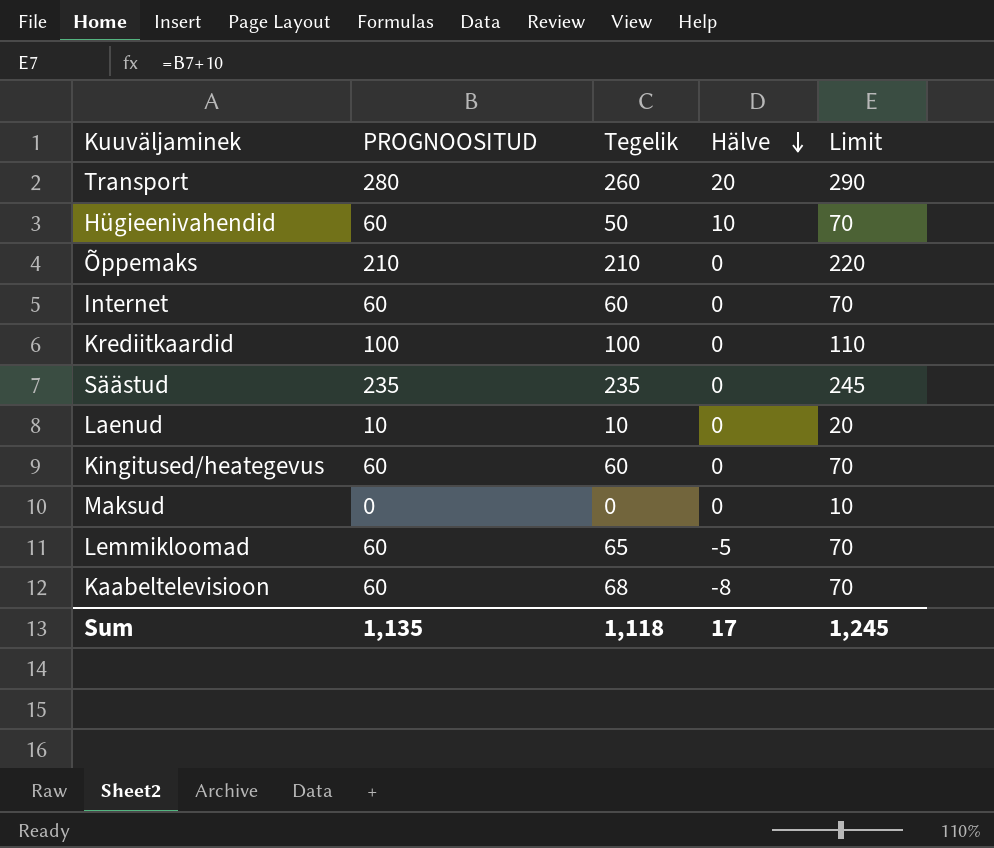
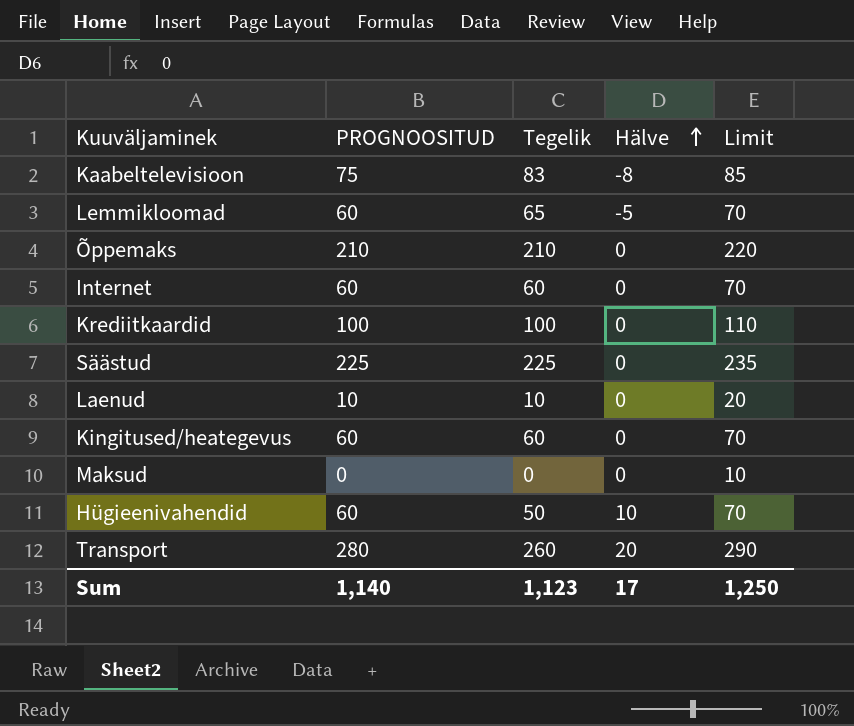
row order: Hälve descending -> Hälve ascending
Kaabeltelevisioon | PROGNOOSITUD: 60 -> 75
Kaabeltelevisioon | Tegelik: 68 -> 83
Kaabeltelevisioon | Limit: 70 -> 85
Säästud | PROGNOOSITUD: 235 -> 225
Säästud | Tegelik: 235 -> 225
Säästud | Limit: 245 -> 235
Sum | PROGNOOSITUD: 1,135 -> 1,140
Sum | Tegelik: 1,118 -> 1,123
Sum | Limit: 1,245 -> 1,250

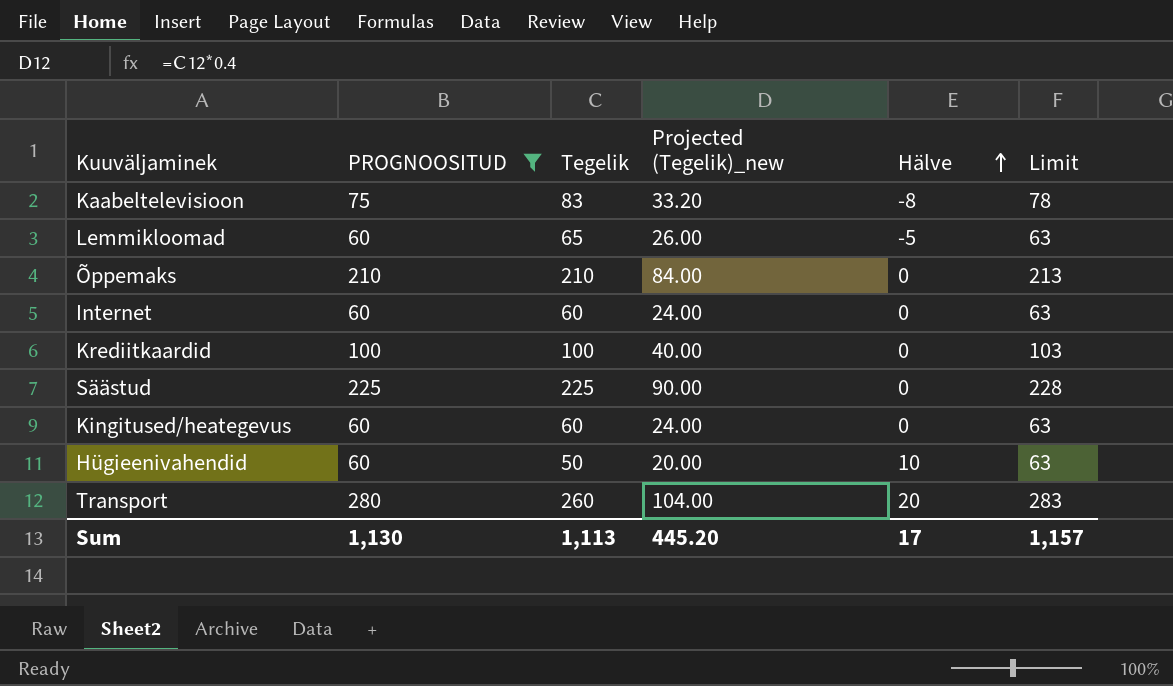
filter: none -> PROGNOOSITUD >= 60
column Projected (Tegelik)_new | formula: none -> [Tegelik] * 0.4
column Limit | formula: [PROGNOOSITUD] + 10 -> [PROGNOOSITUD] + 3
Sum | PROGNOOSITUD: 1,140 -> 1,130
Sum | Tegelik: 1,123 -> 1,113
Sum | Limit: 1,250 -> 1,157

